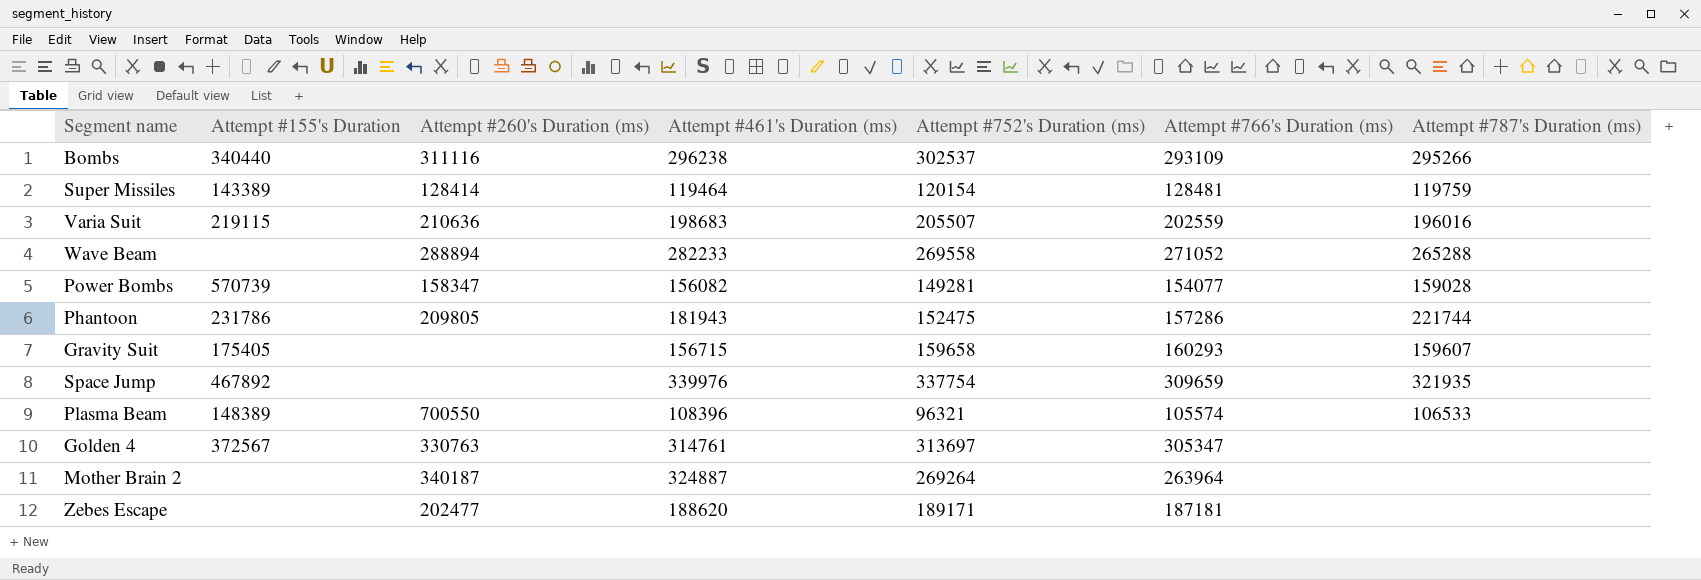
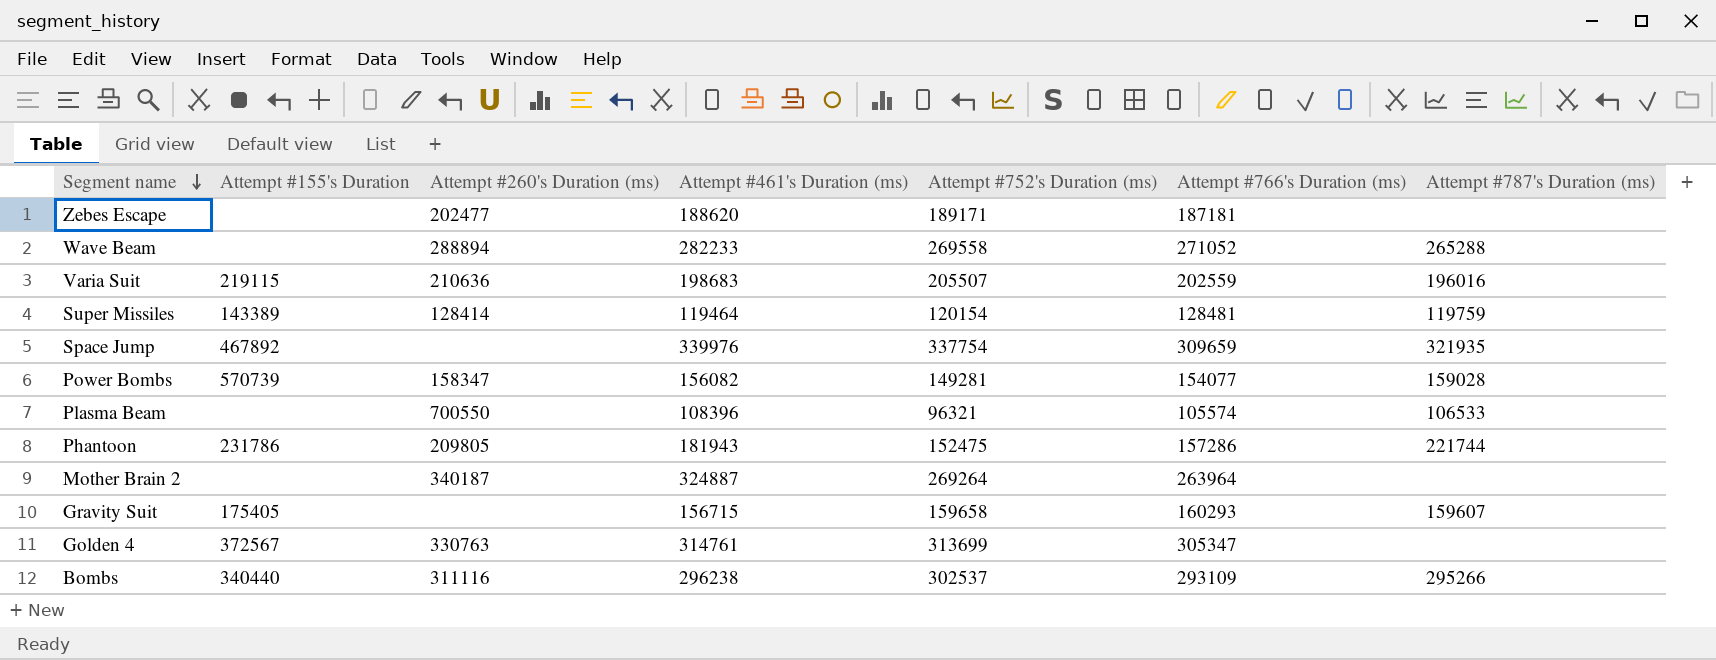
row order: none -> Segment name descending
Plasma Beam | Attempt #155's Duration: 148389 -> none
Golden 4 | Attempt #752's Duration (ms): 313697 -> 313699

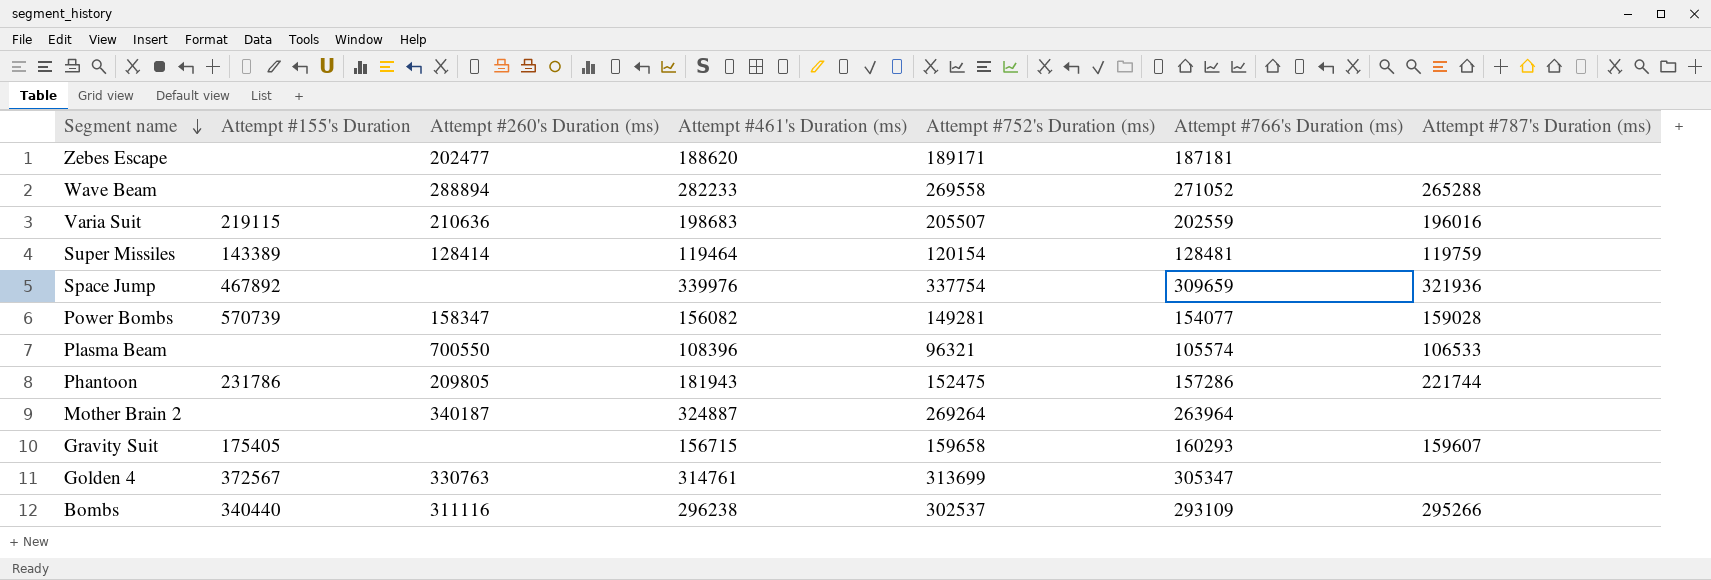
Space Jump | Attempt #787's Duration (ms): 321935 -> 321936

